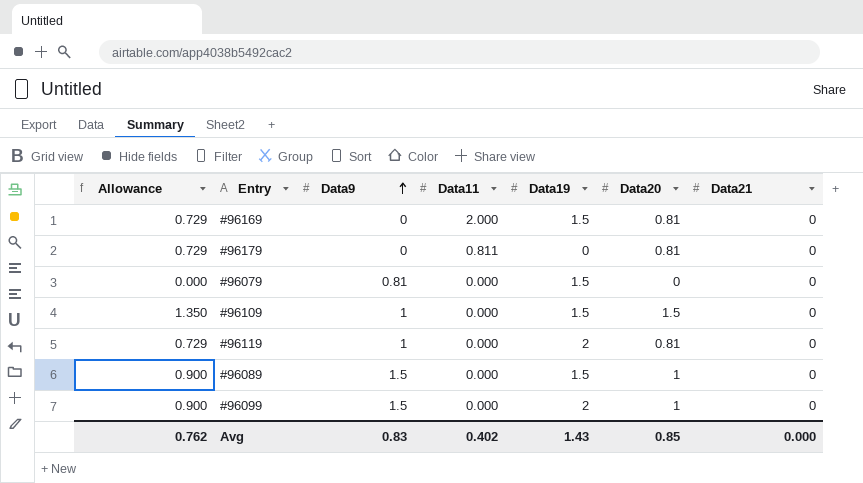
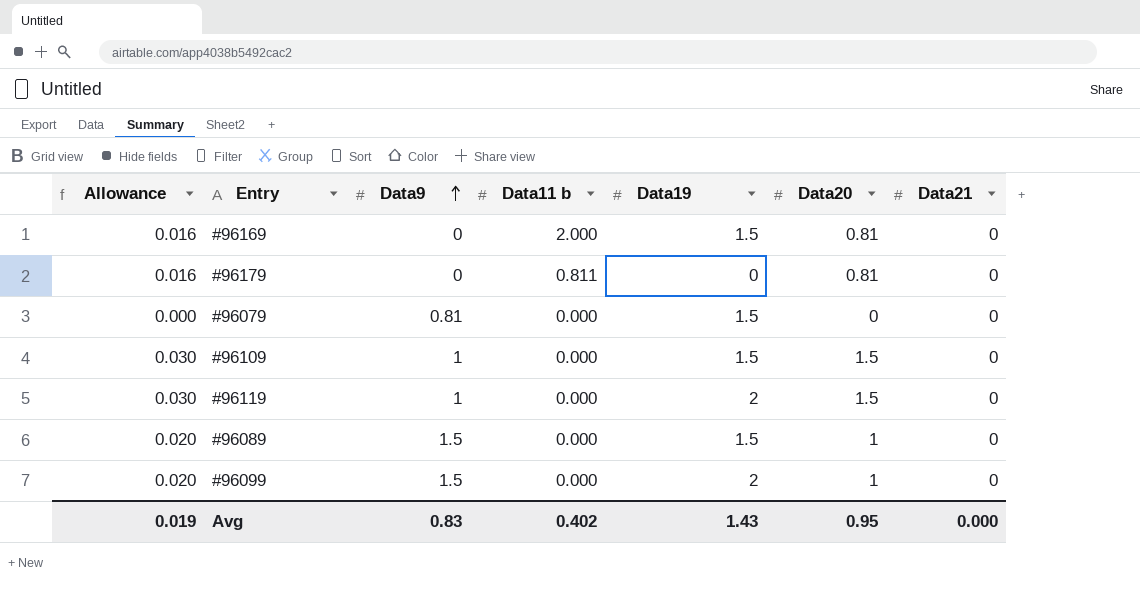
column Allowance | formula: [Data20] * 0.9 -> [Data20] * 0.02
column name: Data11 -> Data11 b
#96119 | Data20: 0.81 -> 1.5
Avg | Allowance: 0.762 -> 0.019
Avg | Data20: 0.85 -> 0.95

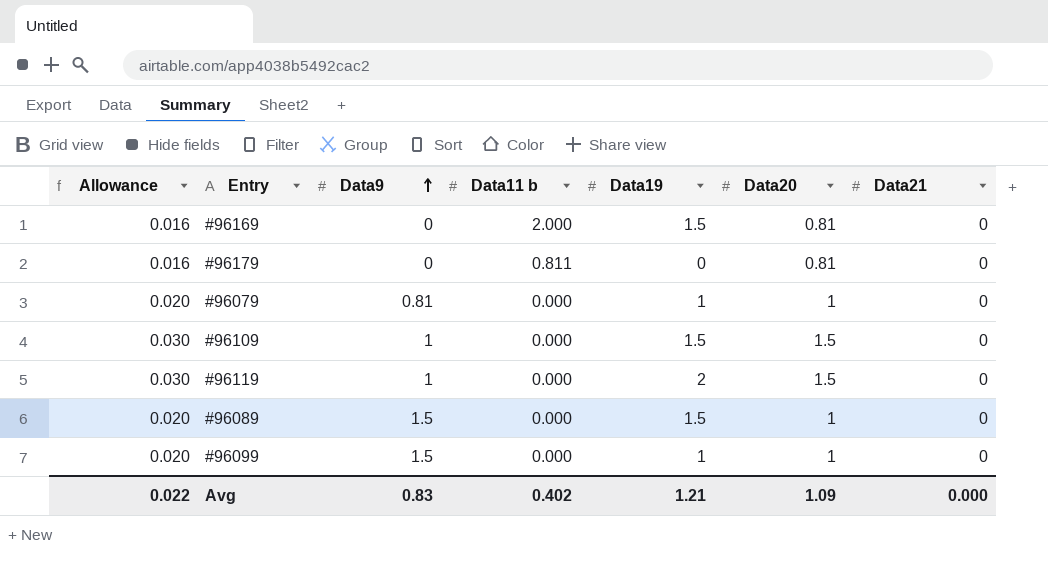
#96079 | Allowance: 0.000 -> 0.020
#96079 | Data19: 1.5 -> 1
#96079 | Data20: 0 -> 1
#96099 | Data19: 2 -> 1
Avg | Allowance: 0.019 -> 0.022
Avg | Data19: 1.43 -> 1.21
Avg | Data20: 0.95 -> 1.09

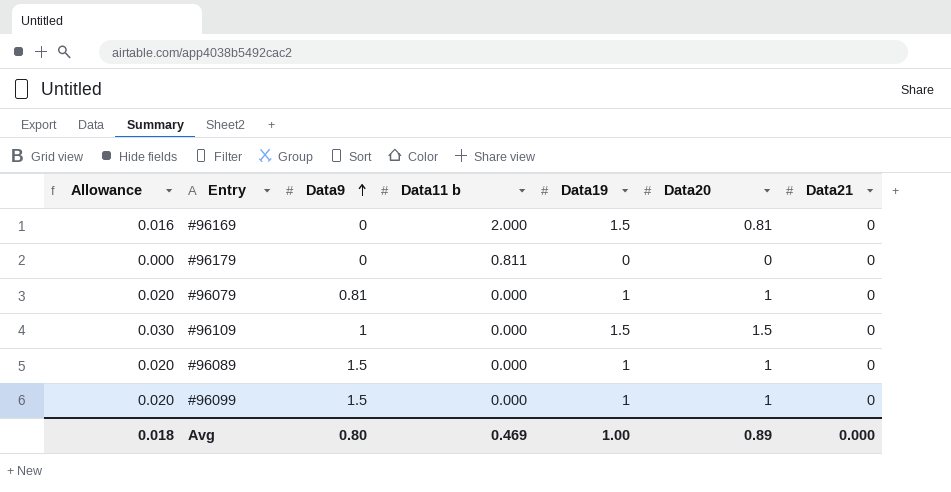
row #96119: 0.030 | 1 | 0.000 | 2 | 1.5 | 0 -> none
#96179 | Allowance: 0.016 -> 0.000
#96179 | Data20: 0.81 -> 0
#96089 | Data19: 1.5 -> 1
Avg | Allowance: 0.022 -> 0.018
Avg | Data9: 0.83 -> 0.80
Avg | Data11 b: 0.402 -> 0.469
Avg | Data19: 1.21 -> 1.00
Avg | Data20: 1.09 -> 0.89

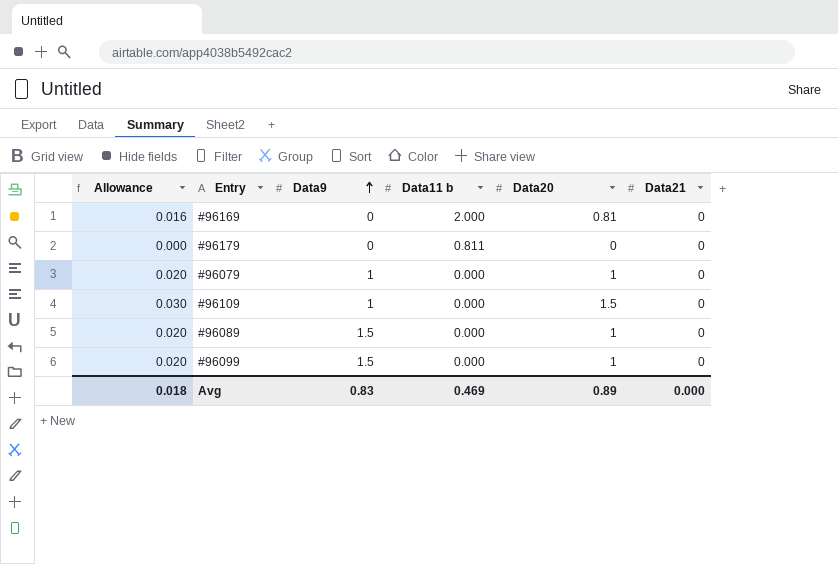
column Data19 | position: 5 -> none
#96079 | Data9: 0.81 -> 1
Avg | Data9: 0.80 -> 0.83

